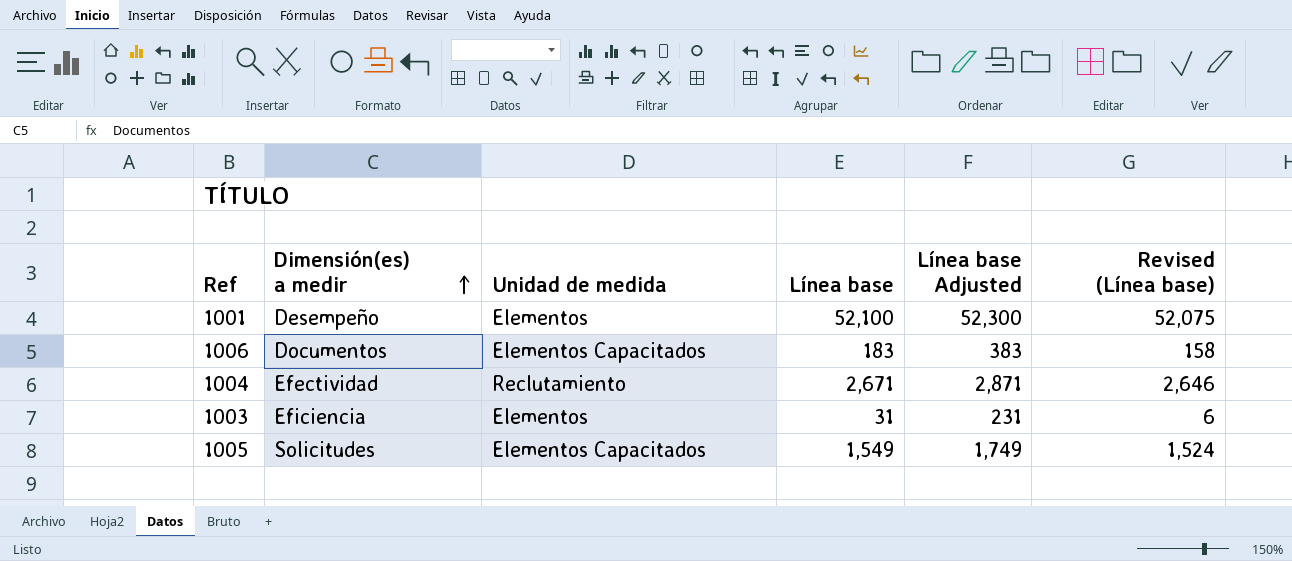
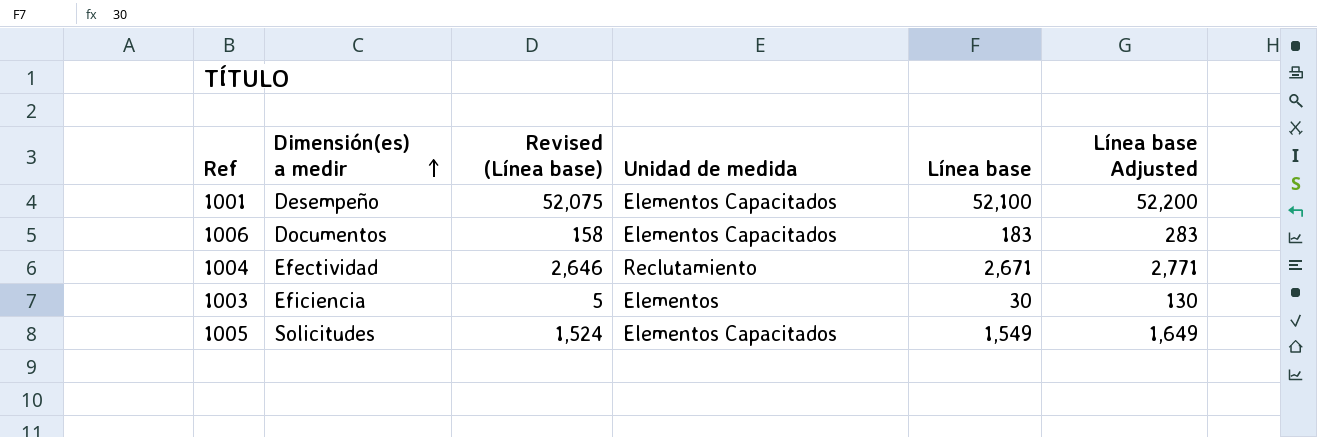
column Revised (Línea base) | position: 6 -> 3
column Línea base Adjusted | formula: [Línea base] + 200 -> [Línea base] + 100
1001 | Unidad de medida: Elementos -> Elementos Capacitados
1003 | Revised (Línea base): 6 -> 5
1003 | Línea base: 31 -> 30

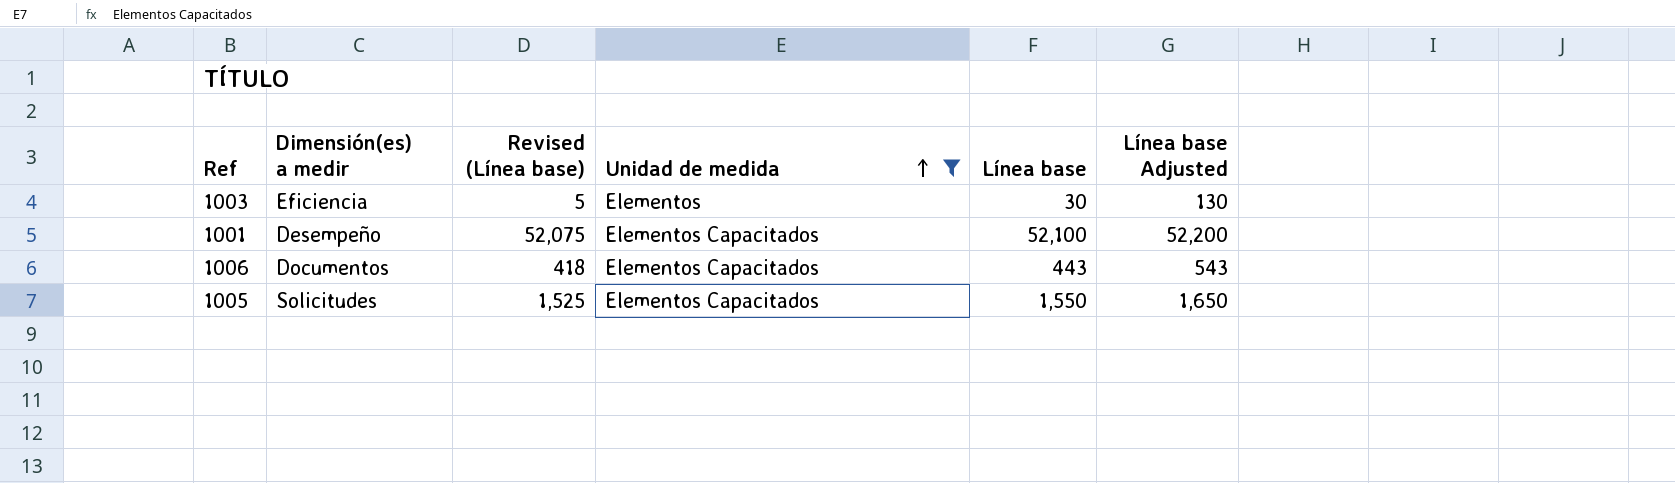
filter: none -> Unidad de medida != Reclutamiento
row order: Dimensión(es) a medir ascending -> Unidad de medida ascending
1006 | Revised (Línea base): 158 -> 418
1006 | Línea base: 183 -> 443
1006 | Línea base Adjusted: 283 -> 543
1005 | Revised (Línea base): 1,524 -> 1,525
1005 | Línea base: 1,549 -> 1,550
1005 | Línea base Adjusted: 1,649 -> 1,650

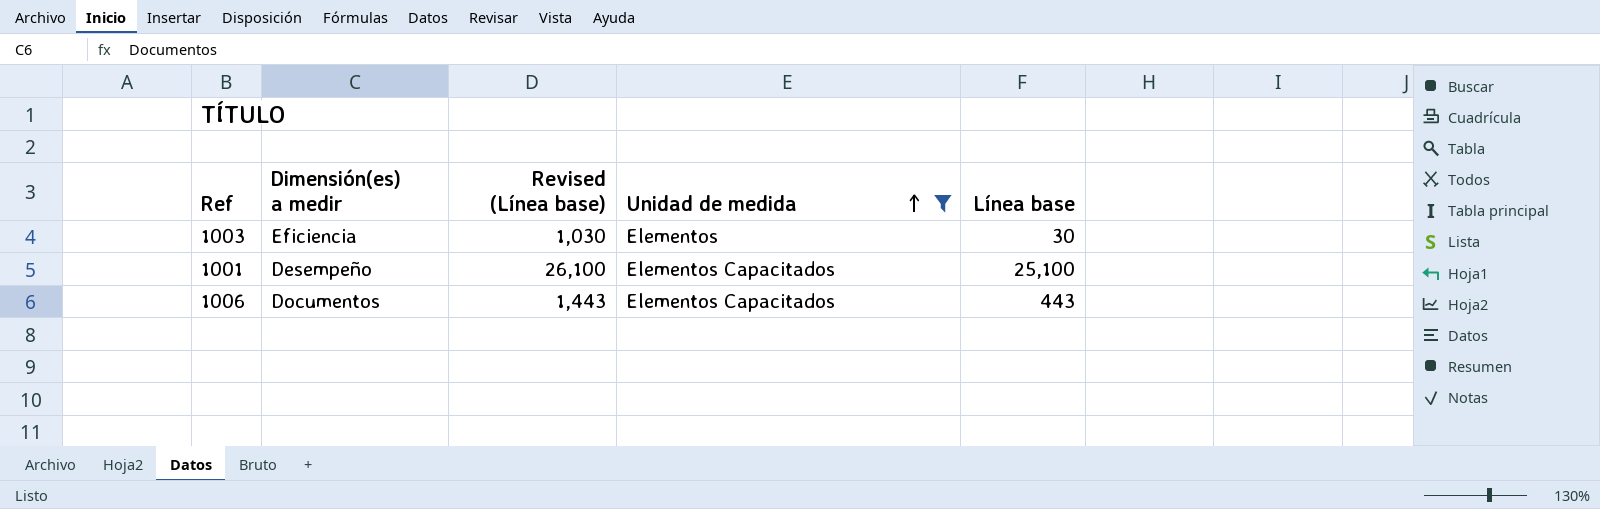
column Línea base Adjusted | formula: [Línea base] + 100 -> none
column Revised (Línea base) | formula: [Línea base] - 25 -> [Línea base] + 1000
row 1005: Solicitudes | 1,525 | Elementos Capacitados | 1,550 | 1,650 -> none
1001 | Línea base: 52,100 -> 25,100

